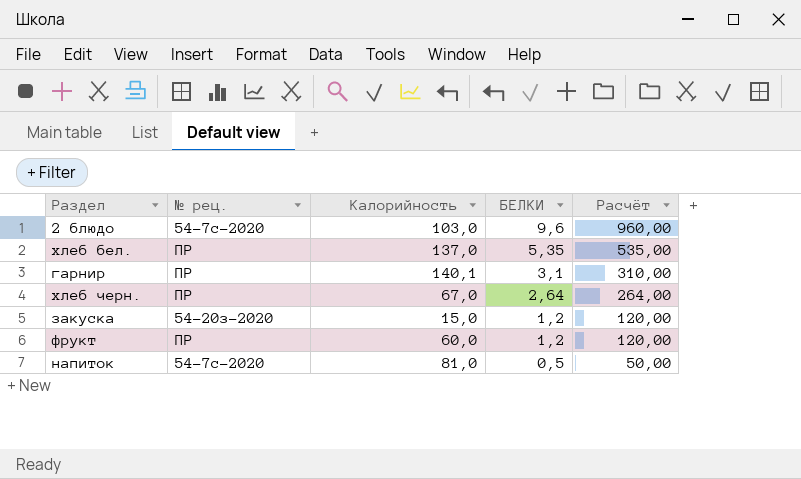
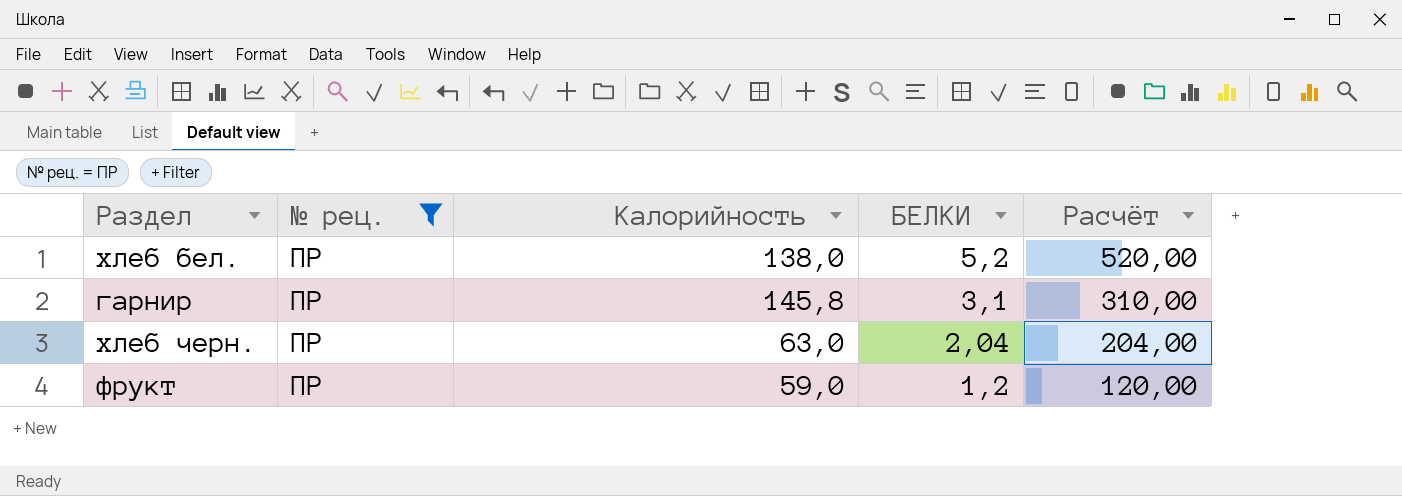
filter: none -> № рец. = ПР
хлеб бел. | Калорийность: 137,0 -> 138,0
хлеб бел. | БЕЛКИ: 5,35 -> 5,2
хлеб бел. | Расчёт: 535,00 -> 520,00
гарнир | Калорийность: 140,1 -> 145,8
хлеб черн. | Калорийность: 67,0 -> 63,0
хлеб черн. | БЕЛКИ: 2,64 -> 2,04
хлеб черн. | Расчёт: 264,00 -> 204,00
фрукт | Калорийность: 60,0 -> 59,0

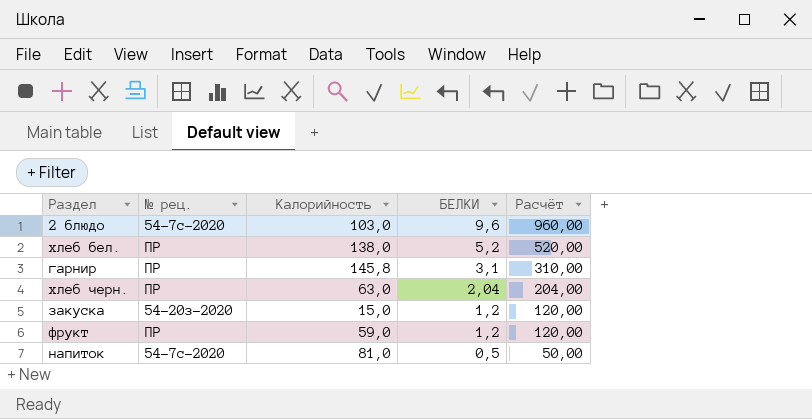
filter: № рец. = ПР -> none

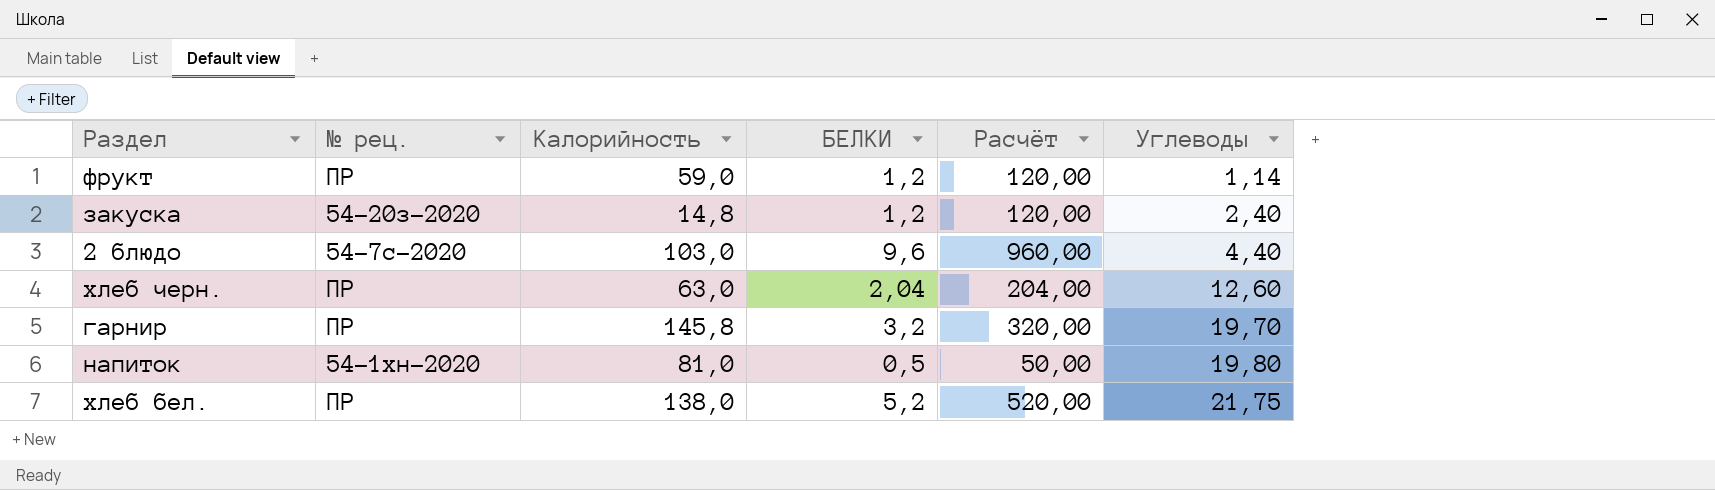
row order: БЕЛКИ descending -> Углеводы ascending
column Углеводы | position: none -> 6
закуска | Калорийность: 15,0 -> 14,8
гарнир | БЕЛКИ: 3,1 -> 3,2
гарнир | Расчёт: 310,00 -> 320,00
напиток | № рец.: 54-7с-2020 -> 54-1хн-2020

